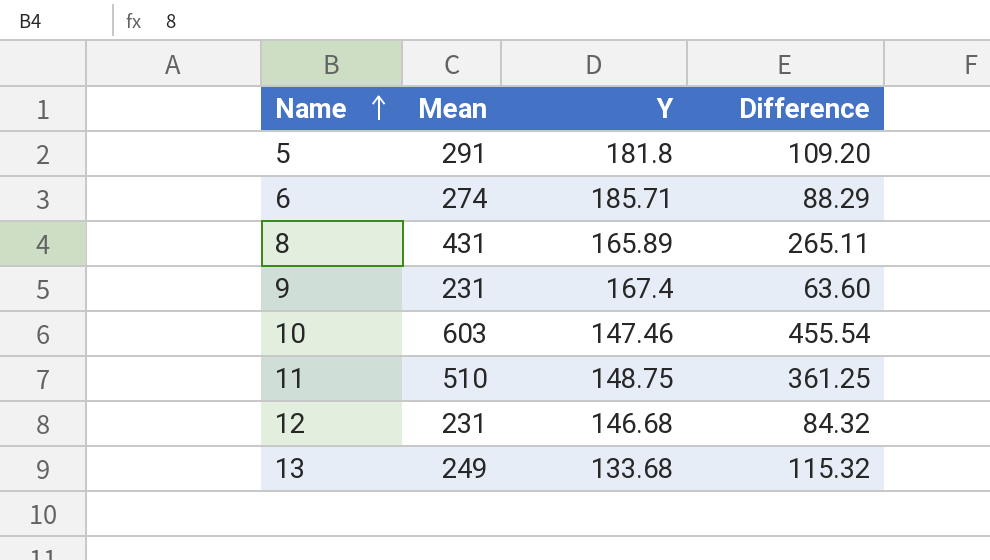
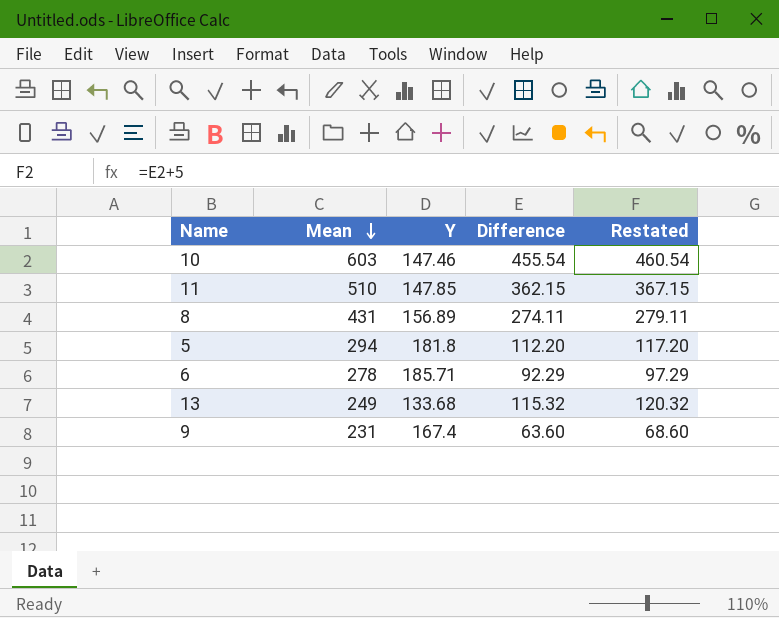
row order: Name ascending -> Mean descending
column Restated | formula: none -> [Difference] + 5
row 12: 231 | 146.68 | 84.32 -> none
11 | Y: 148.75 -> 147.85
11 | Difference: 361.25 -> 362.15
8 | Y: 165.89 -> 156.89
8 | Difference: 265.11 -> 274.11
5 | Mean: 291 -> 294
5 | Difference: 109.20 -> 112.20
6 | Mean: 274 -> 278
6 | Difference: 88.29 -> 92.29

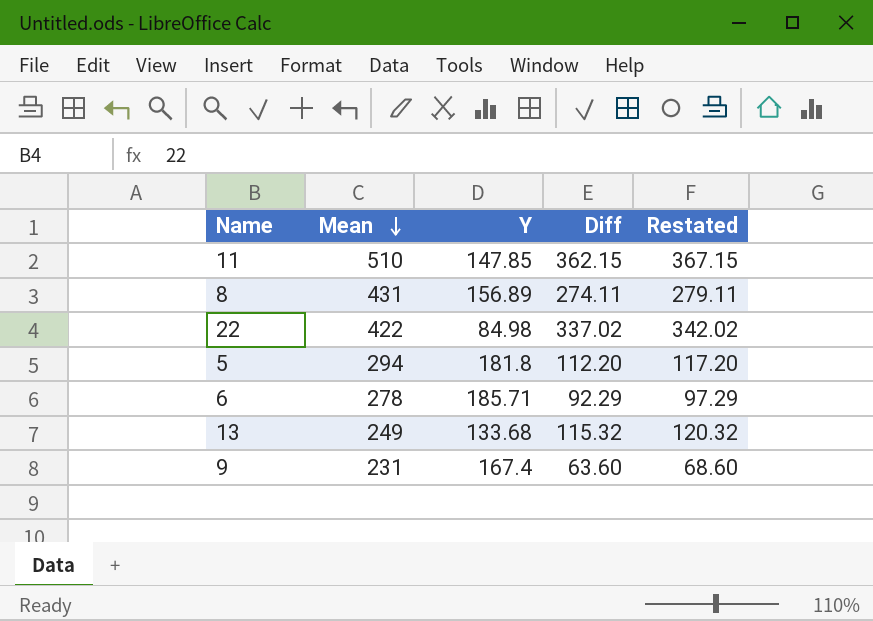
column name: Difference -> Diff
row 10: 603 | 147.46 | 455.54 | 460.54 -> none
row 22: none -> 422 | 84.98 | 337.02 | 342.02

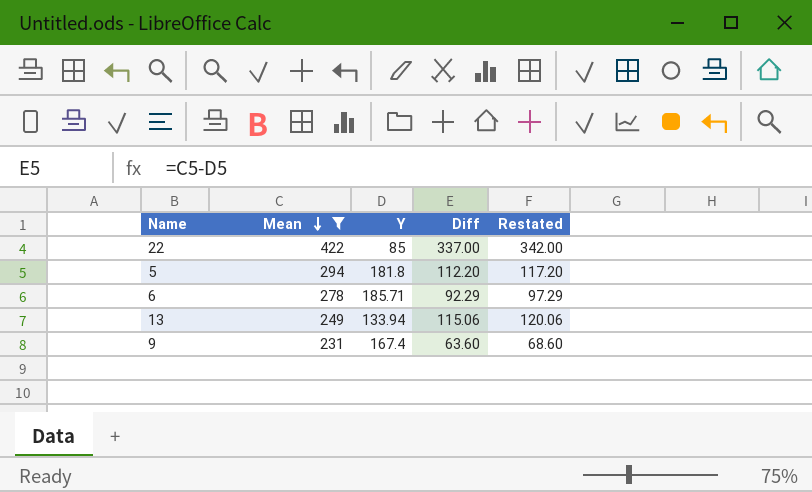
filter: none -> Mean <= 422
22 | Y: 84.98 -> 85
22 | Diff: 337.02 -> 337.00
22 | Restated: 342.02 -> 342.00
13 | Y: 133.68 -> 133.94
13 | Diff: 115.32 -> 115.06
13 | Restated: 120.32 -> 120.06

